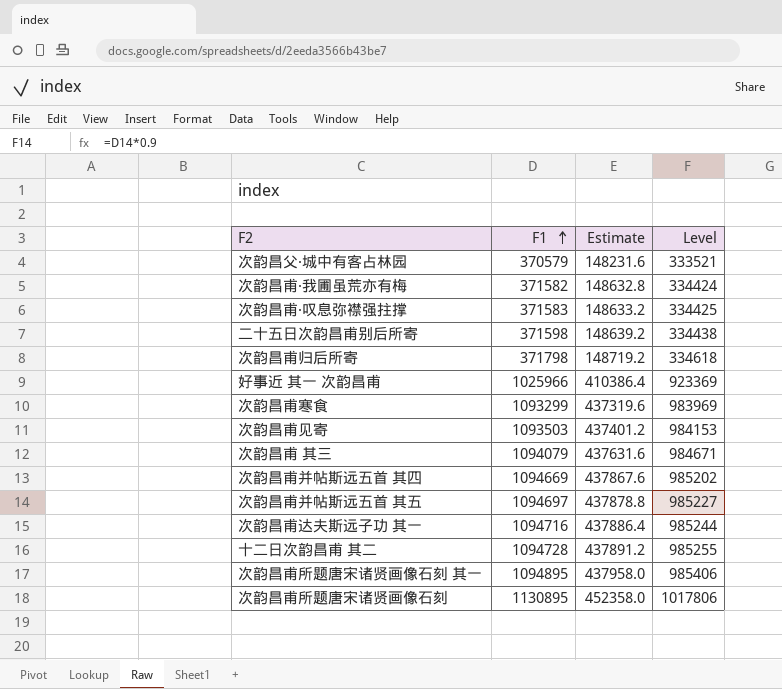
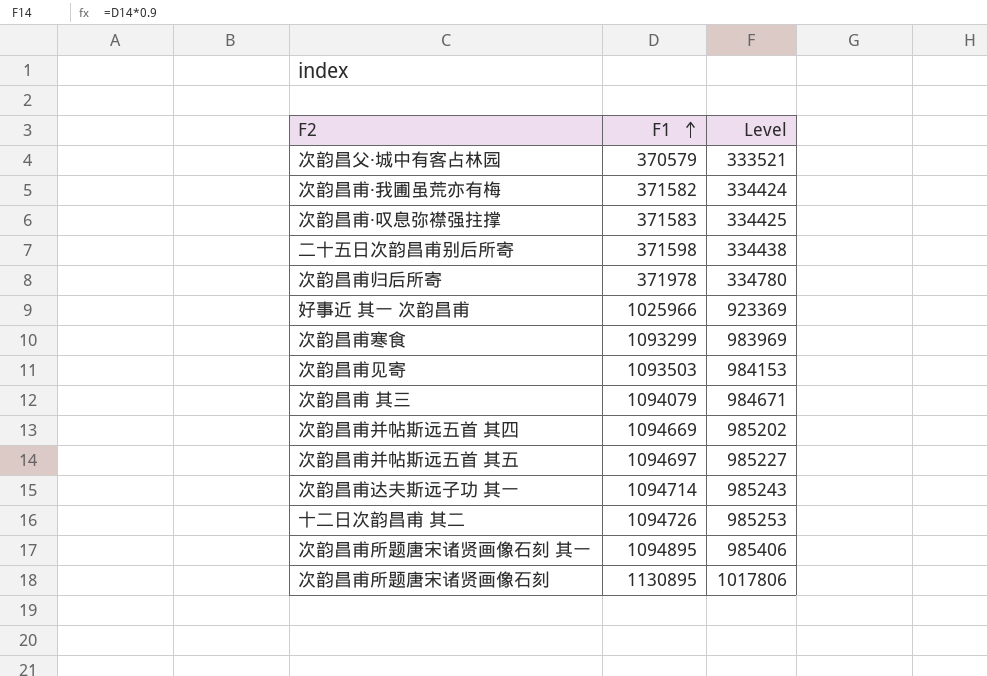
column Estimate | formula: [F1] * 0.4 -> none
次韵昌甫归后所寄 | F1: 371798 -> 371978
次韵昌甫归后所寄 | Level: 334618 -> 334780
次韵昌甫达夫斯远子功 其一 | F1: 1094716 -> 1094714
次韵昌甫达夫斯远子功 其一 | Level: 985244 -> 985243
十二日次韵昌甫 其二 | F1: 1094728 -> 1094726
十二日次韵昌甫 其二 | Level: 985255 -> 985253

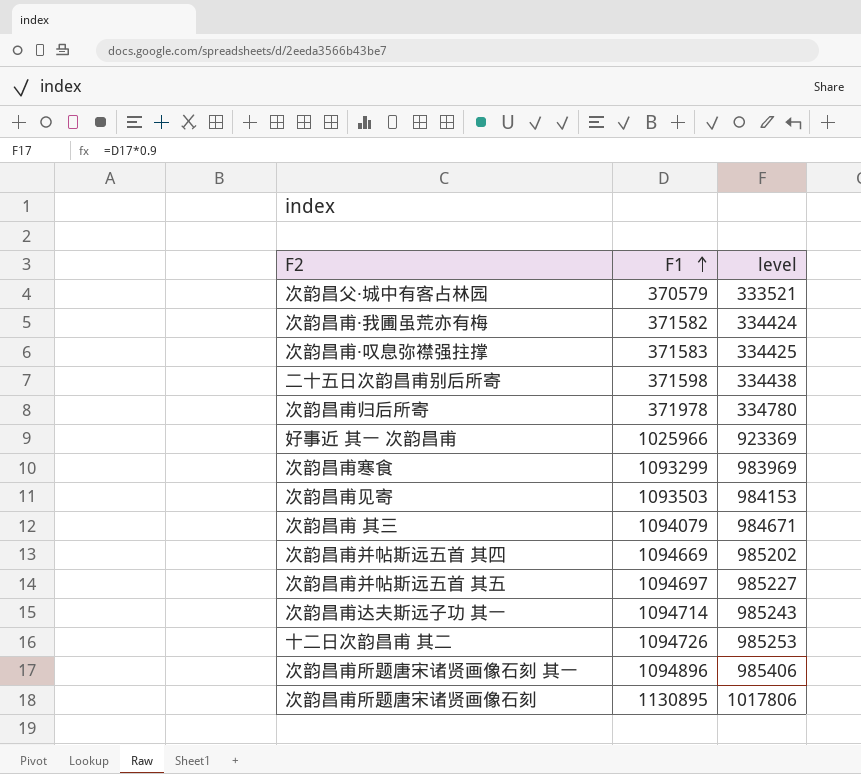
column name: Level -> level
次韵昌甫所题唐宋诸贤画像石刻 其一 | F1: 1094895 -> 1094896

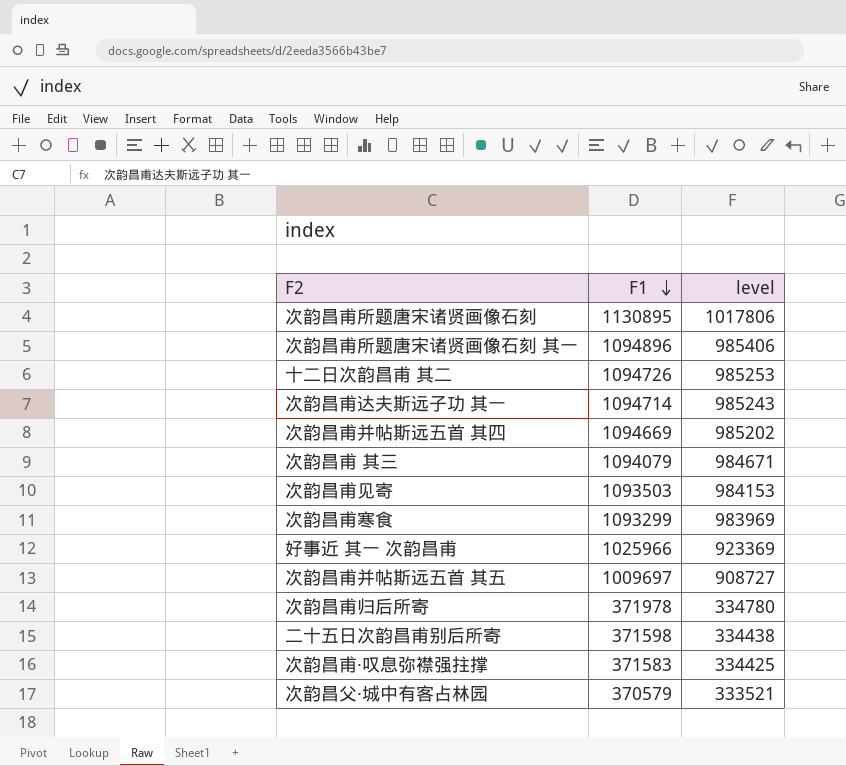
row order: F1 ascending -> F1 descending
row 次韵昌甫·我圃虽荒亦有梅: 371582 | 334424 -> none
次韵昌甫并帖斯远五首 其五 | F1: 1094697 -> 1009697
次韵昌甫并帖斯远五首 其五 | level: 985227 -> 908727

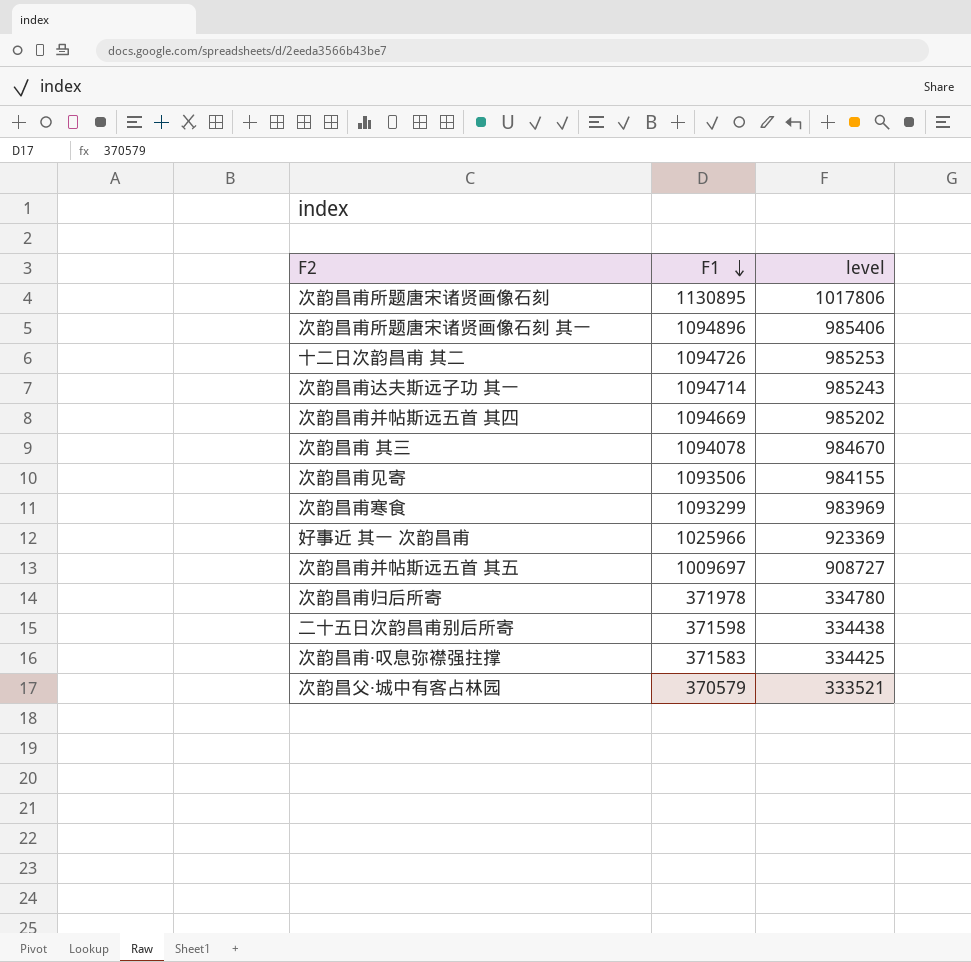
次韵昌甫 其三 | F1: 1094079 -> 1094078
次韵昌甫 其三 | level: 984671 -> 984670
次韵昌甫见寄 | F1: 1093503 -> 1093506
次韵昌甫见寄 | level: 984153 -> 984155

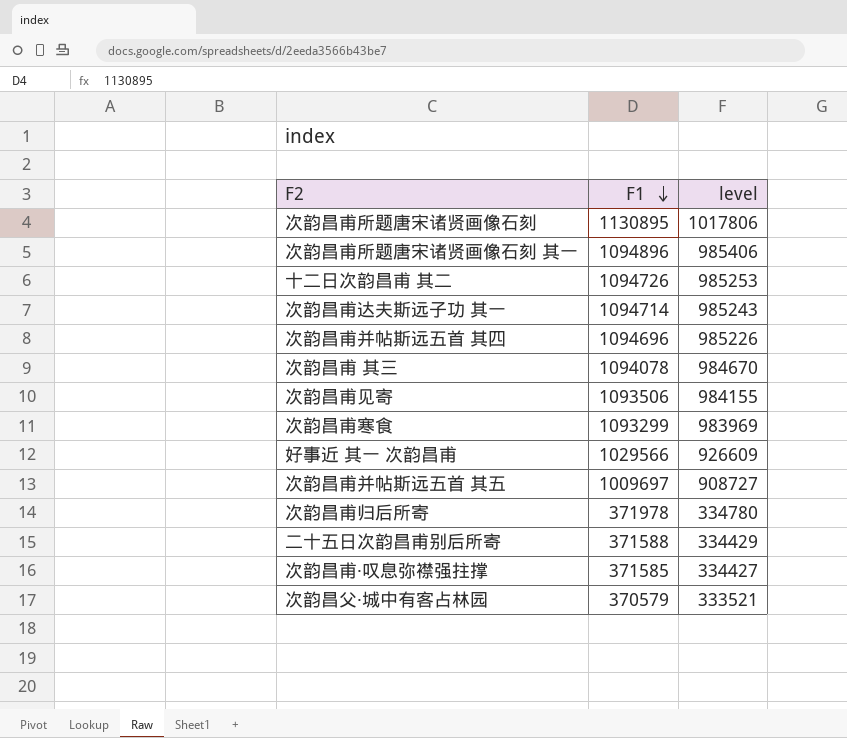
次韵昌甫并帖斯远五首 其四 | F1: 1094669 -> 1094696
次韵昌甫并帖斯远五首 其四 | level: 985202 -> 985226
好事近 其一 次韵昌甫 | F1: 1025966 -> 1029566
好事近 其一 次韵昌甫 | level: 923369 -> 926609
二十五日次韵昌甫别后所寄 | F1: 371598 -> 371588
二十五日次韵昌甫别后所寄 | level: 334438 -> 334429
次韵昌甫·叹息弥襟强拄撑 | F1: 371583 -> 371585
次韵昌甫·叹息弥襟强拄撑 | level: 334425 -> 334427

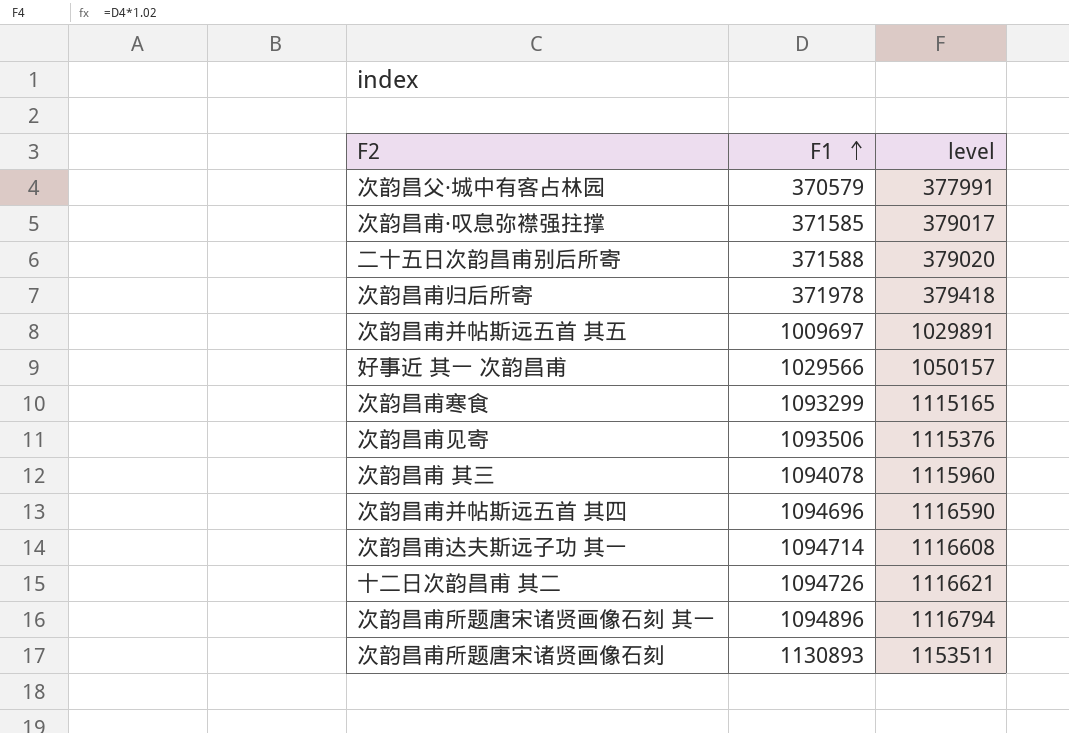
row order: F1 descending -> F1 ascending
column level | formula: [F1] * 0.9 -> [F1] * 1.02
次韵昌甫所题唐宋诸贤画像石刻 | F1: 1130895 -> 1130893

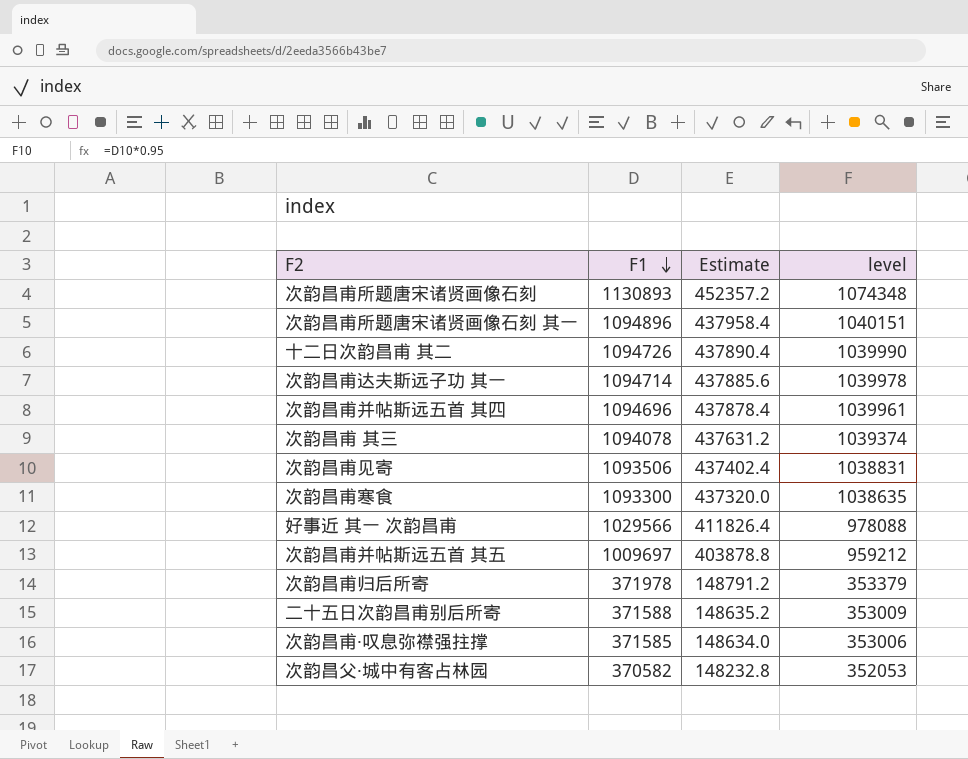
row order: F1 ascending -> F1 descending
column Estimate | formula: none -> [F1] * 0.4
column level | formula: [F1] * 1.02 -> [F1] * 0.95
次韵昌甫寒食 | F1: 1093299 -> 1093300
次韵昌父·城中有客占林园 | F1: 370579 -> 370582

